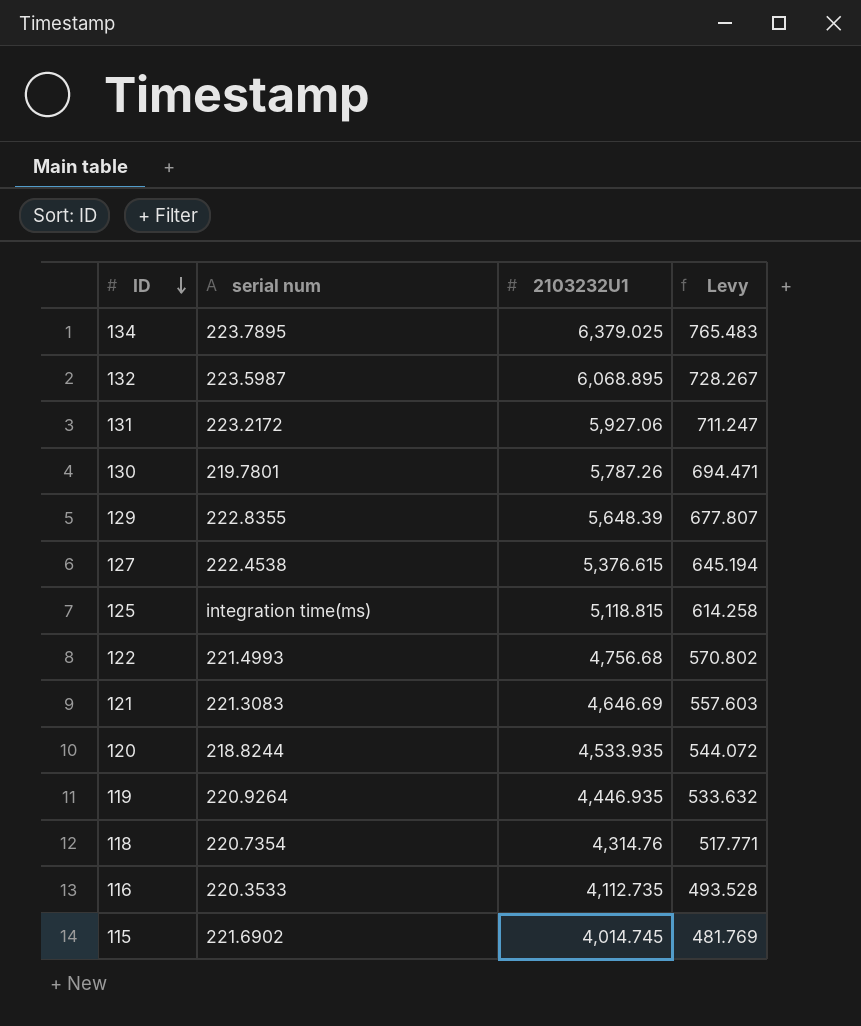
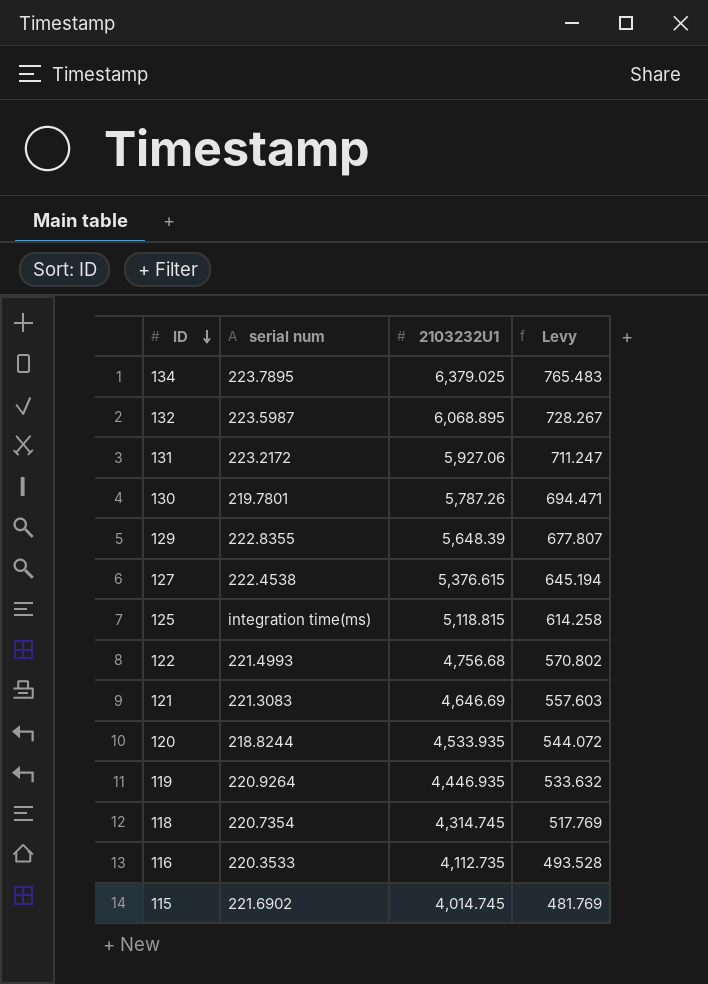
118 | 2103232U1: 4,314.76 -> 4,314.745
118 | Levy: 517.771 -> 517.769

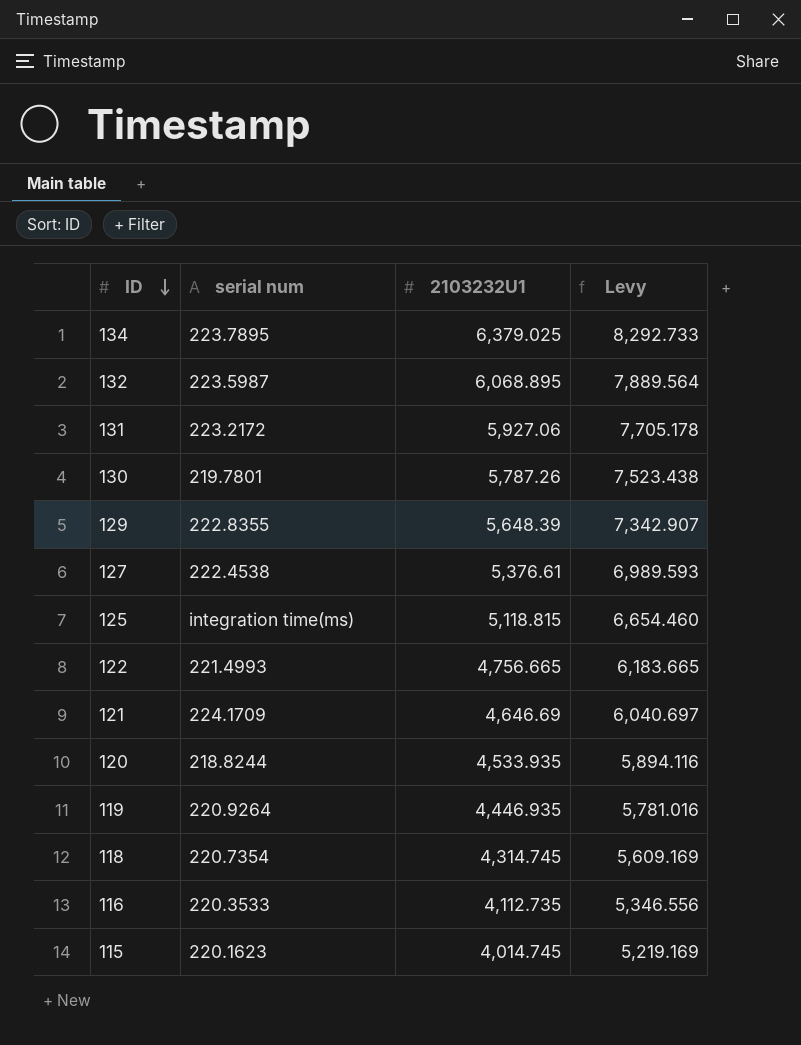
column Levy | formula: [2103232U1] * 0.12 -> [2103232U1] * 1.3
127 | 2103232U1: 5,376.615 -> 5,376.61
122 | 2103232U1: 4,756.68 -> 4,756.665
121 | serial num: 221.3083 -> 224.1709
115 | serial num: 221.6902 -> 220.1623

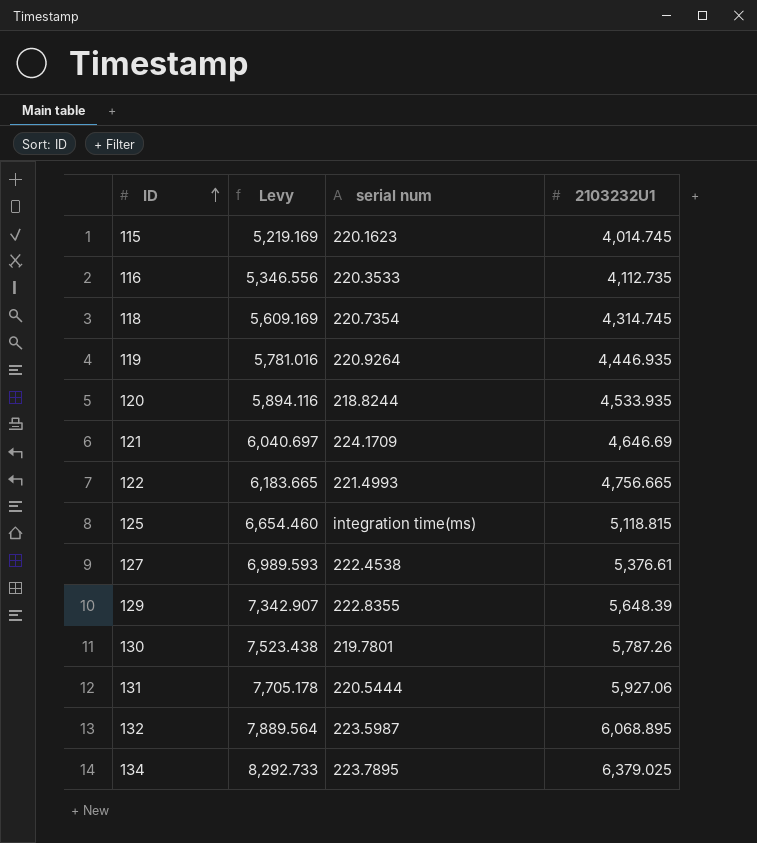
row order: ID descending -> ID ascending
column Levy | position: 4 -> 2
131 | serial num: 223.2172 -> 220.5444

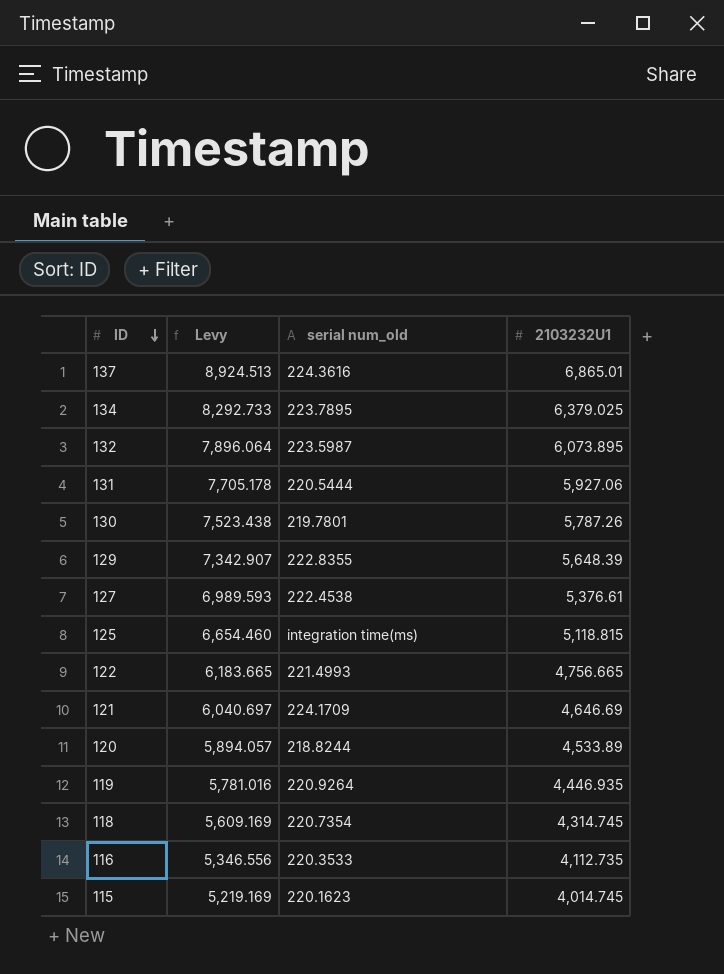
row order: ID ascending -> ID descending
column name: serial num -> serial num_old
row 137: none -> 8,924.513 | 224.3616 | 6,865.01
132 | Levy: 7,889.564 -> 7,896.064
132 | 2103232U1: 6,068.895 -> 6,073.895
120 | Levy: 5,894.116 -> 5,894.057
120 | 2103232U1: 4,533.935 -> 4,533.89

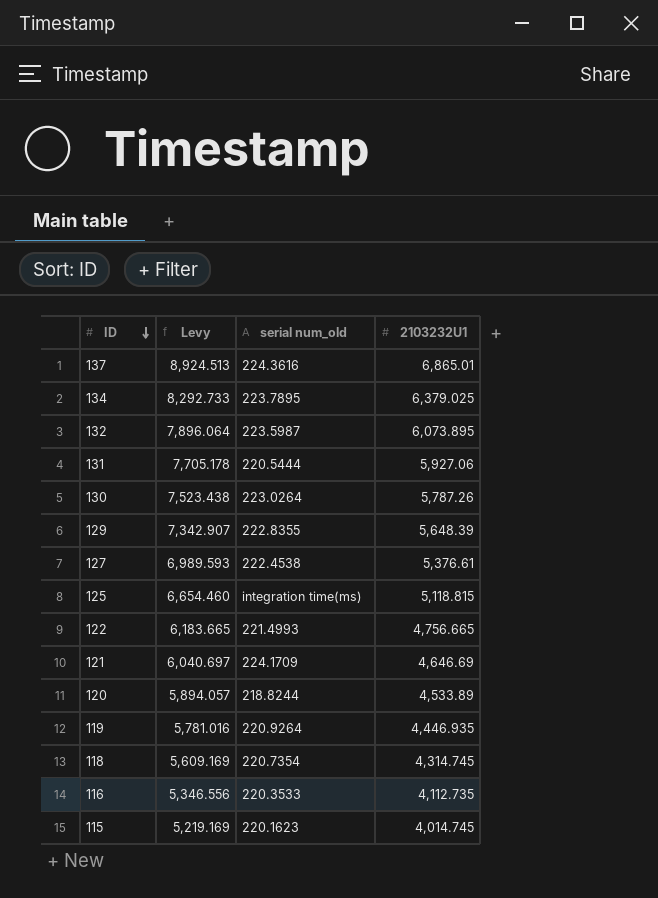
130 | serial num_old: 219.7801 -> 223.0264

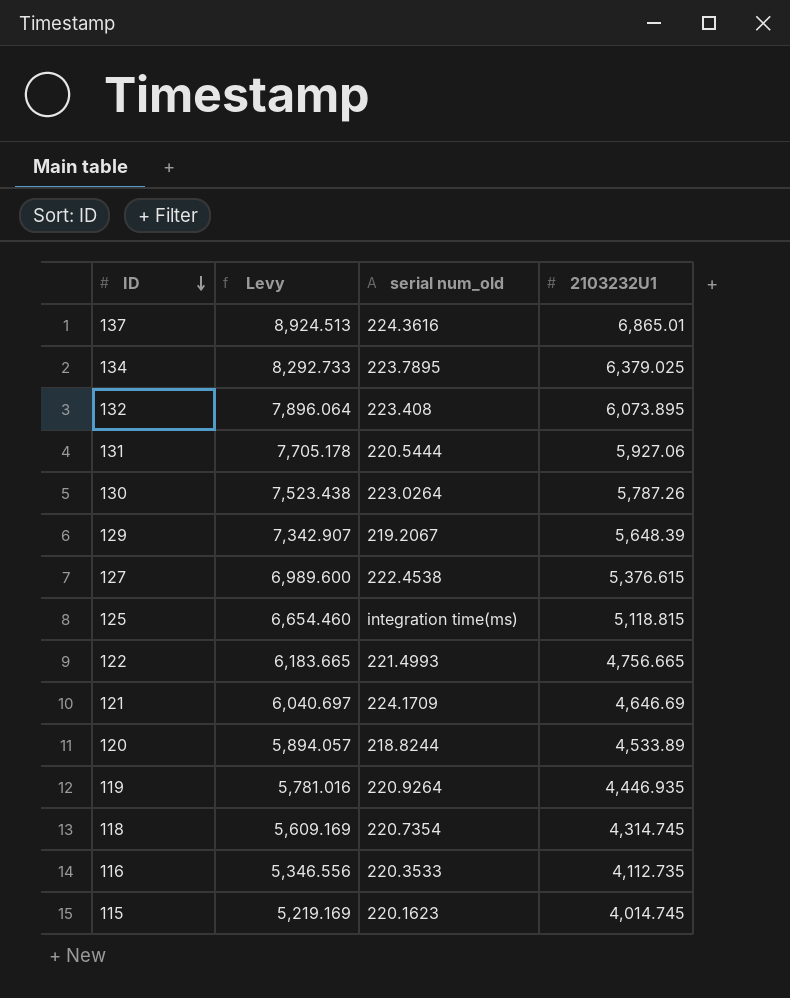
132 | serial num_old: 223.5987 -> 223.408
129 | serial num_old: 222.8355 -> 219.2067
127 | Levy: 6,989.593 -> 6,989.600
127 | 2103232U1: 5,376.61 -> 5,376.615

